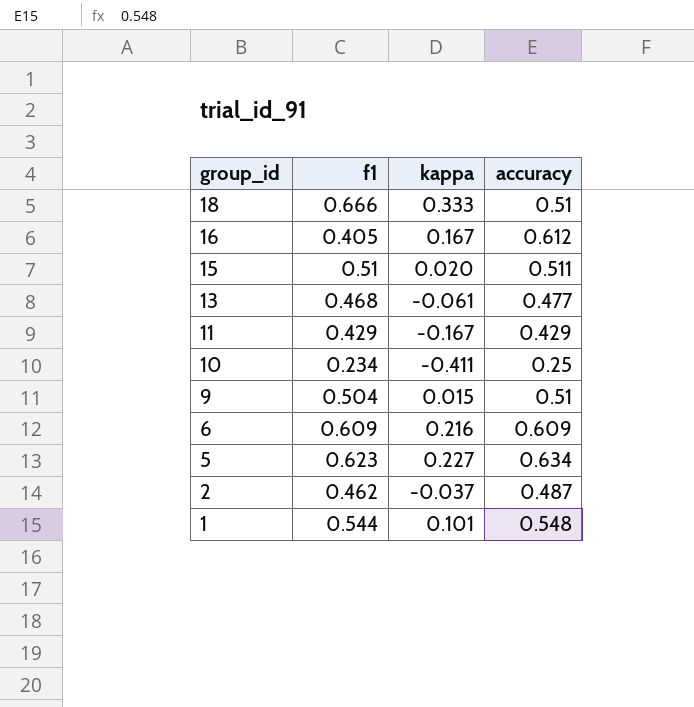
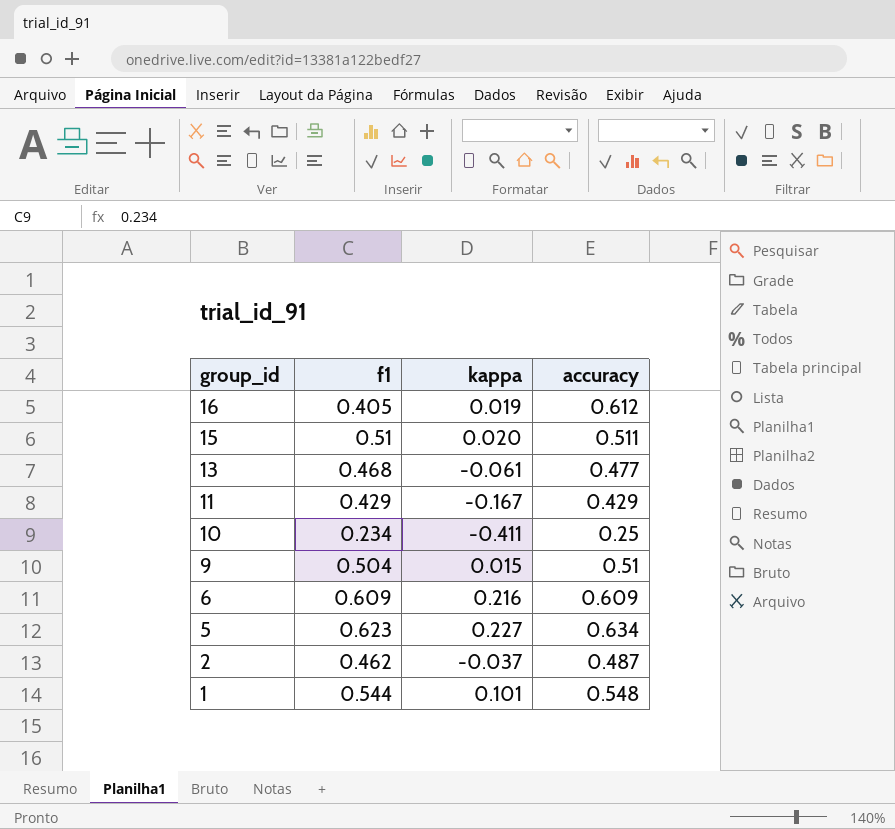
row 18: 0.666 | 0.333 | 0.51 -> none
16 | kappa: 0.167 -> 0.019

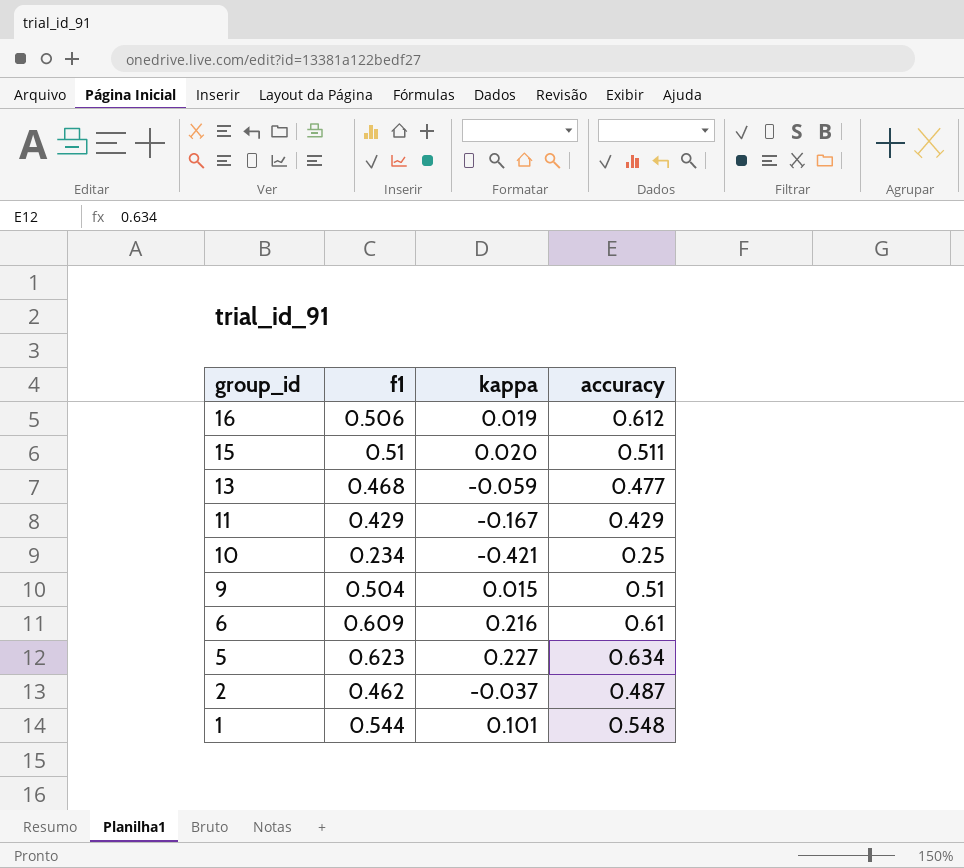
16 | f1: 0.405 -> 0.506
13 | kappa: -0.061 -> -0.059
10 | kappa: -0.411 -> -0.421
6 | accuracy: 0.609 -> 0.61

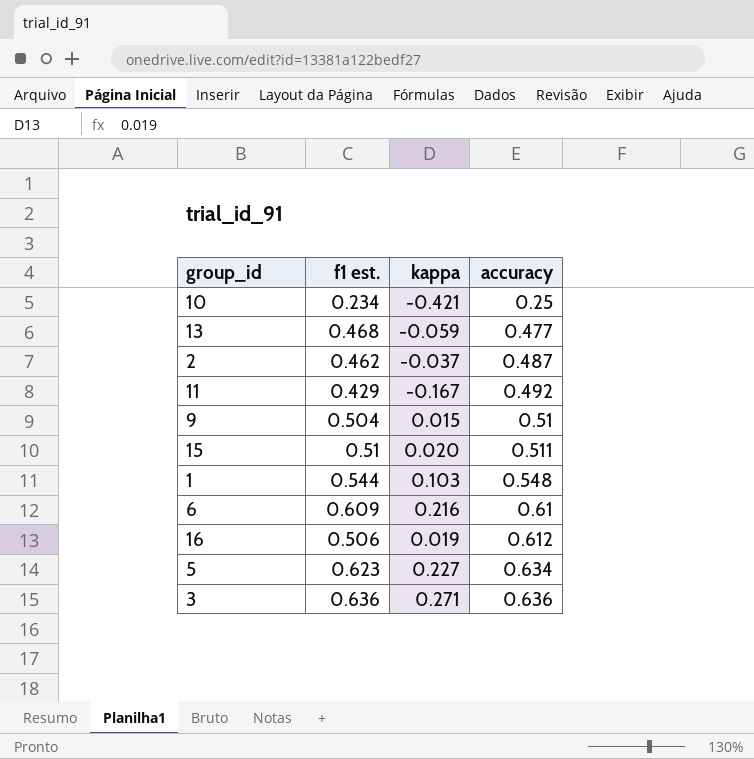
row order: group_id descending -> accuracy ascending
column name: f1 -> f1 est.
11 | accuracy: 0.429 -> 0.492
1 | kappa: 0.101 -> 0.103
row 3: none -> 0.636 | 0.271 | 0.636

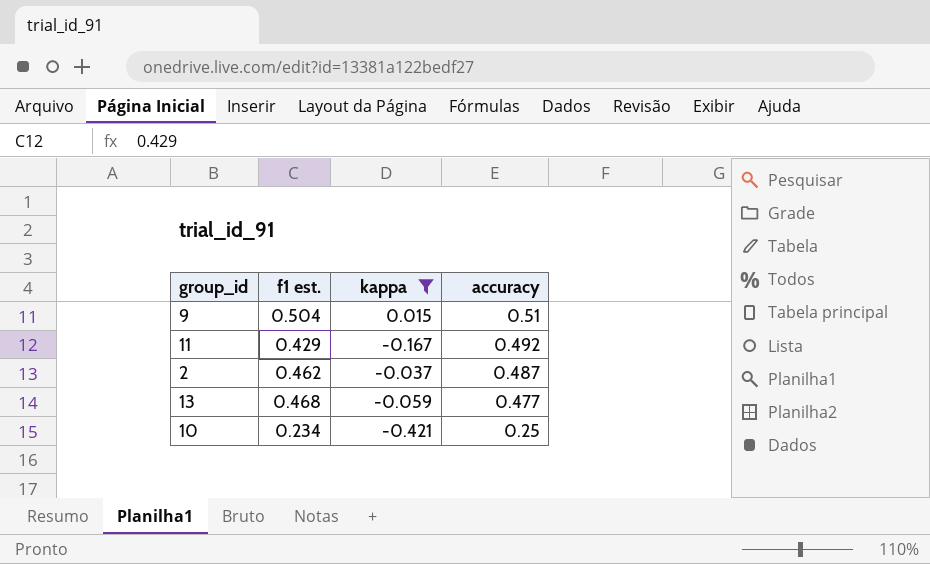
filter: none -> kappa <= 0.015
row order: accuracy ascending -> accuracy descending

